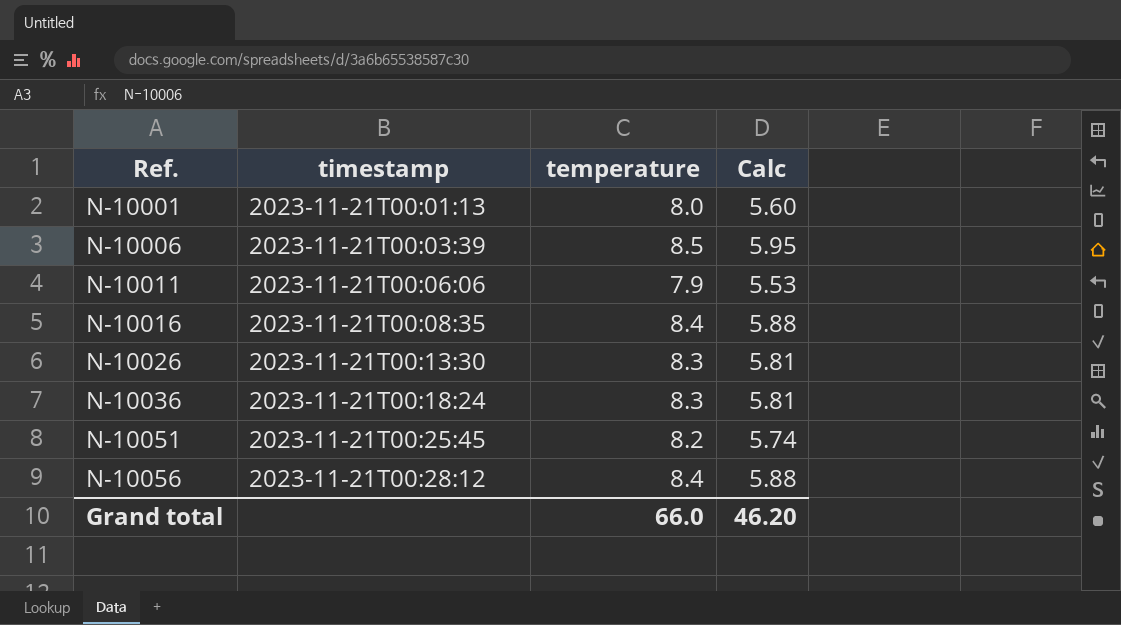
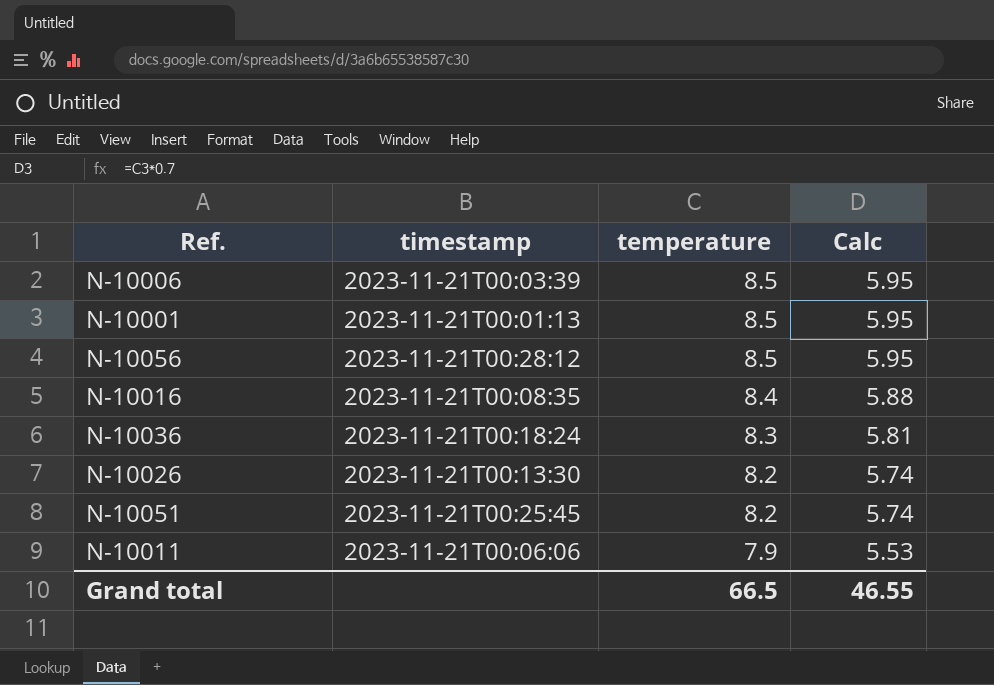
row order: Ref. ascending -> temperature descending
N-10001 | temperature: 8.0 -> 8.5
N-10001 | Calc: 5.60 -> 5.95
N-10056 | temperature: 8.4 -> 8.5
N-10056 | Calc: 5.88 -> 5.95
N-10026 | temperature: 8.3 -> 8.2
N-10026 | Calc: 5.81 -> 5.74
Grand total | temperature: 66.0 -> 66.5
Grand total | Calc: 46.20 -> 46.55

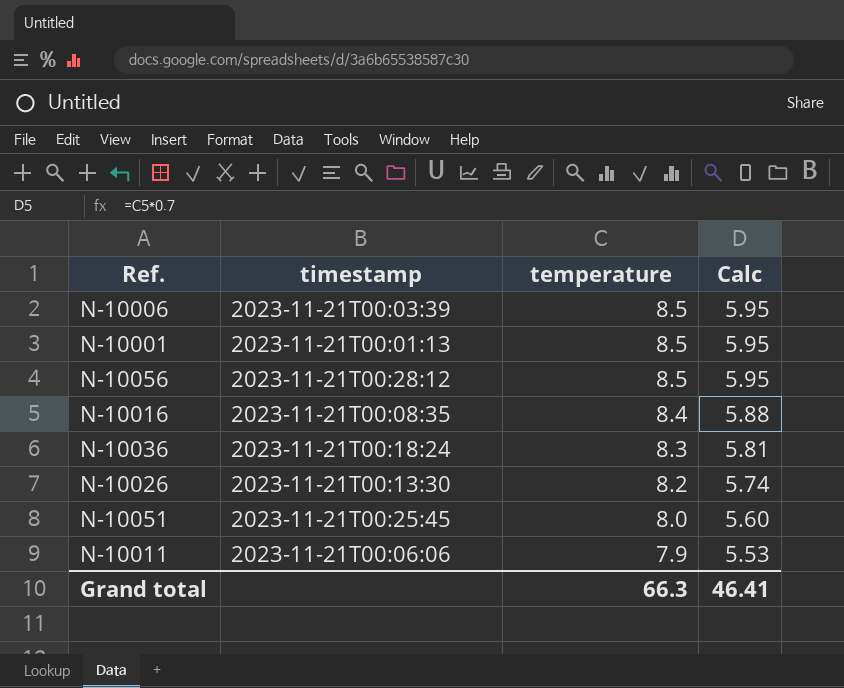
N-10051 | temperature: 8.2 -> 8.0
N-10051 | Calc: 5.74 -> 5.60
Grand total | temperature: 66.5 -> 66.3
Grand total | Calc: 46.55 -> 46.41

